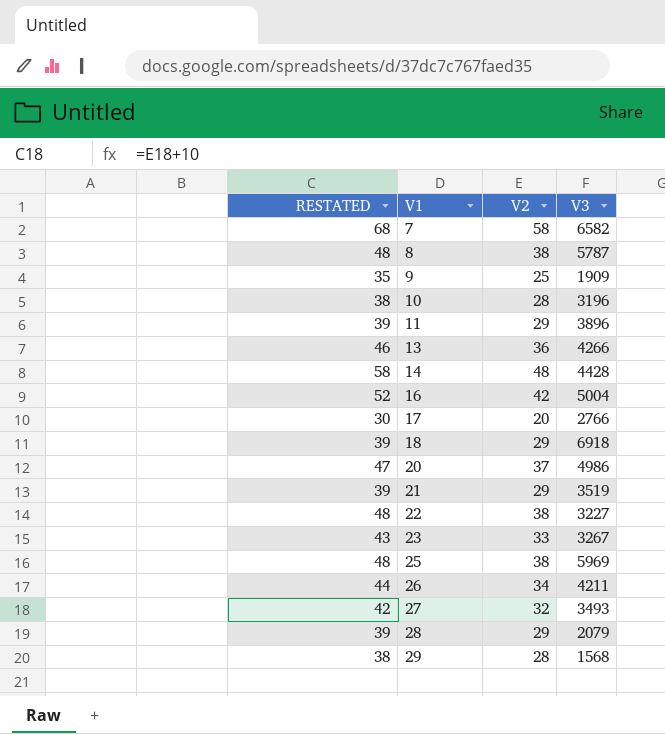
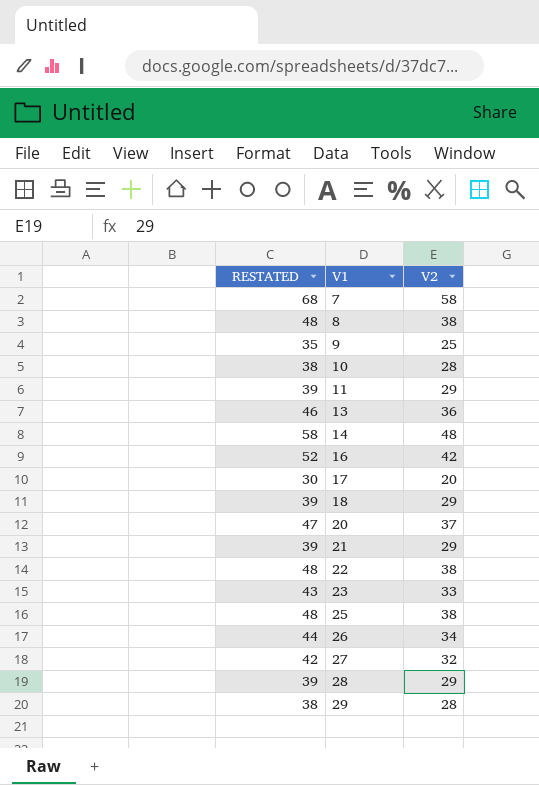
column V3 | position: 4 -> none

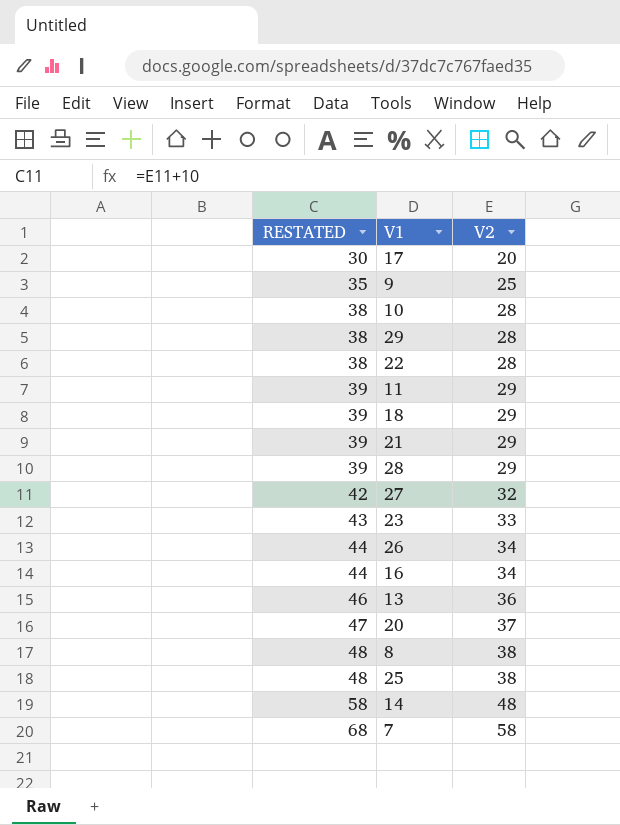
row order: V1 ascending -> RESTATED ascending
22 | RESTATED: 48 -> 38
22 | V2: 38 -> 28
16 | RESTATED: 52 -> 44
16 | V2: 42 -> 34

